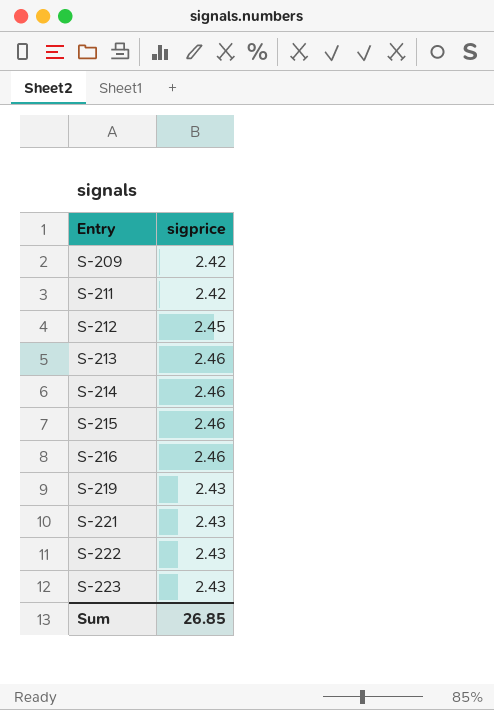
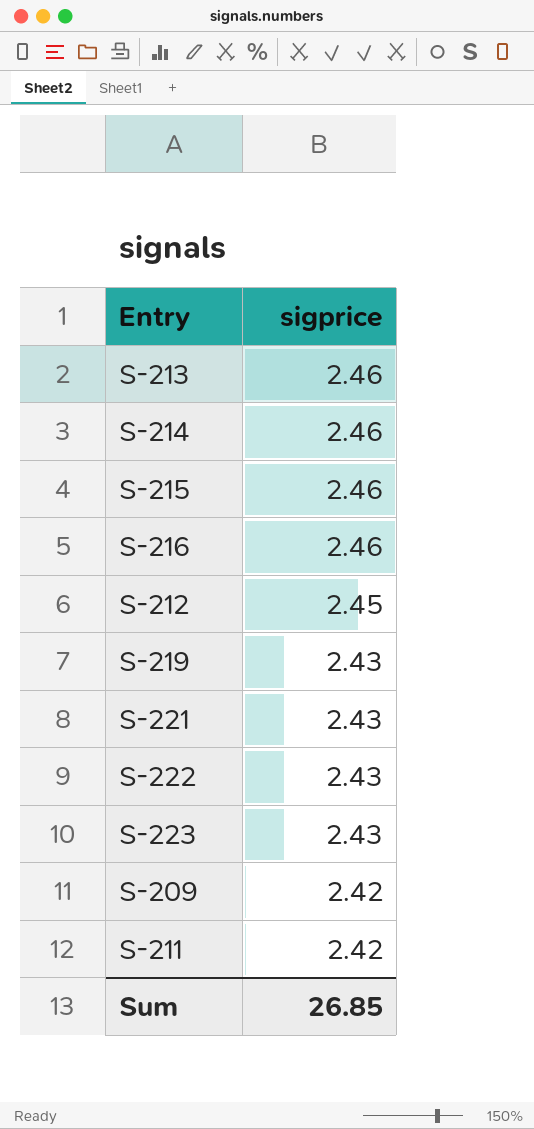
row order: Entry ascending -> sigprice descending

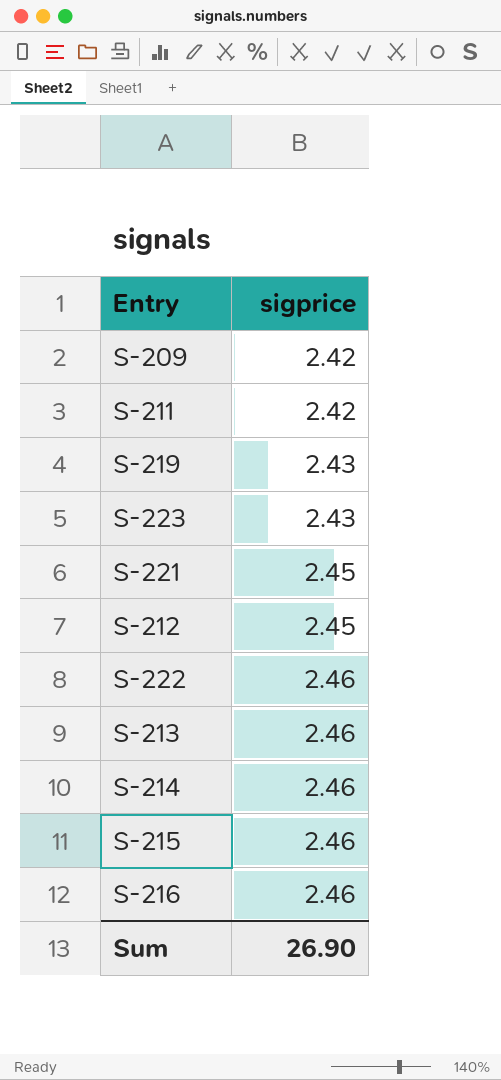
row order: sigprice descending -> sigprice ascending
S-221 | sigprice: 2.43 -> 2.45
S-222 | sigprice: 2.43 -> 2.46
Sum | sigprice: 26.85 -> 26.90

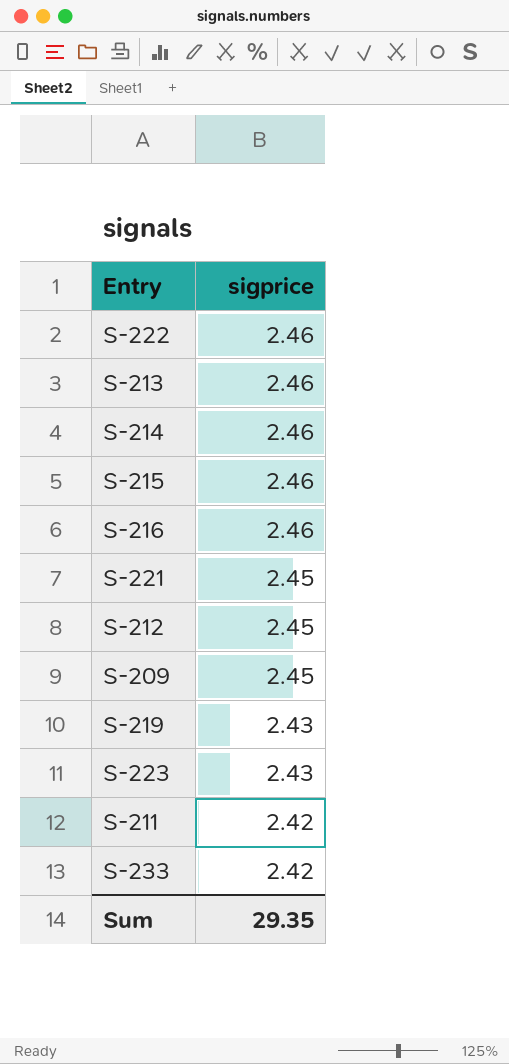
row order: sigprice ascending -> sigprice descending
S-209 | sigprice: 2.42 -> 2.45
row S-233: none -> 2.42
Sum | sigprice: 26.90 -> 29.35

